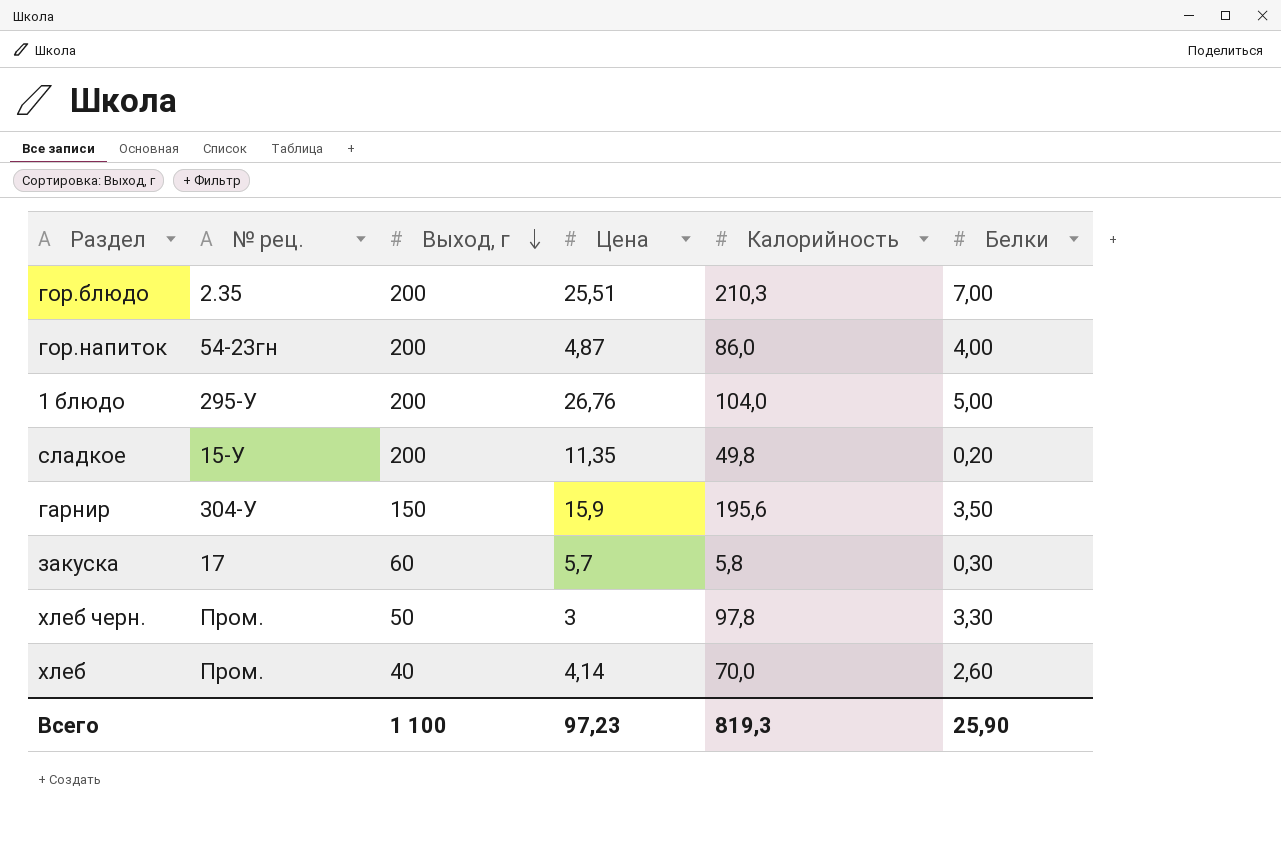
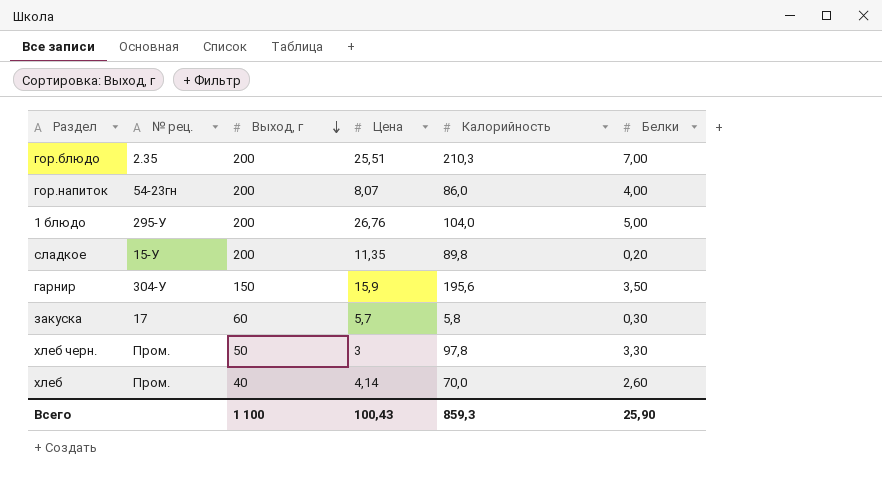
гор.напиток | Цена: 4,87 -> 8,07
сладкое | Калорийность: 49,8 -> 89,8
Всего | Цена: 97,23 -> 100,43
Всего | Калорийность: 819,3 -> 859,3

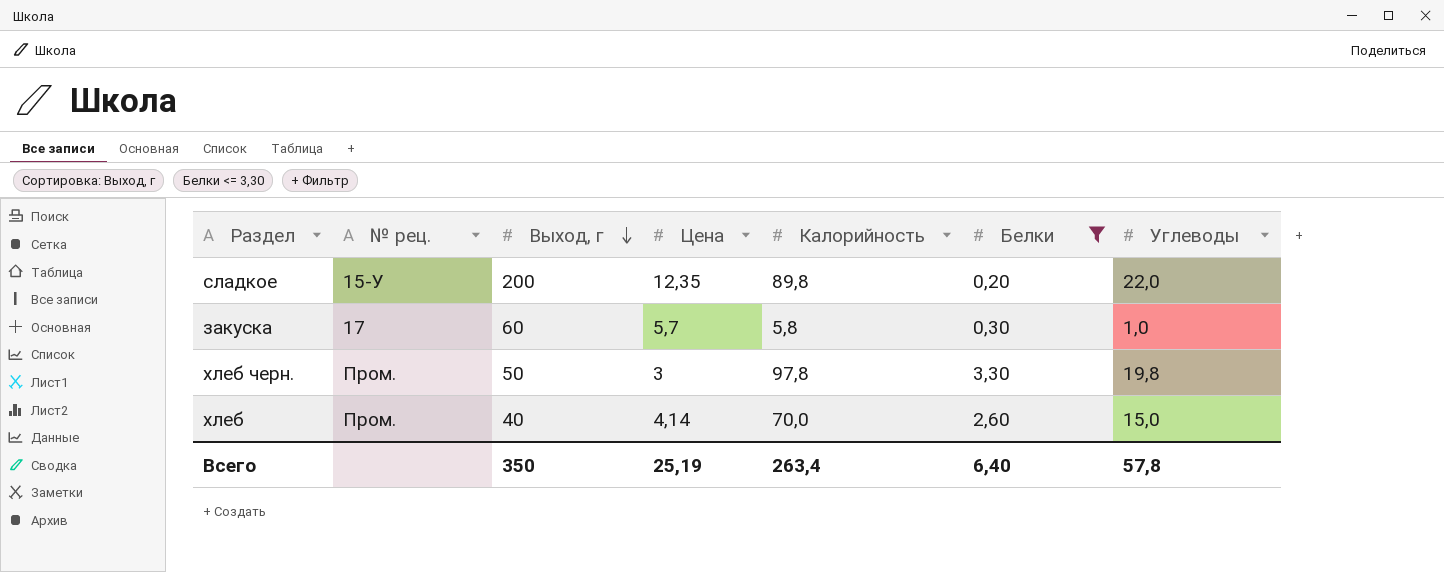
filter: none -> Белки <= 3,30
column Углеводы | position: none -> 7
сладкое | Цена: 11,35 -> 12,35
Всего | Выход, г: 1 100 -> 350
Всего | Цена: 100,43 -> 25,19
Всего | Калорийность: 859,3 -> 263,4
Всего | Белки: 25,90 -> 6,40

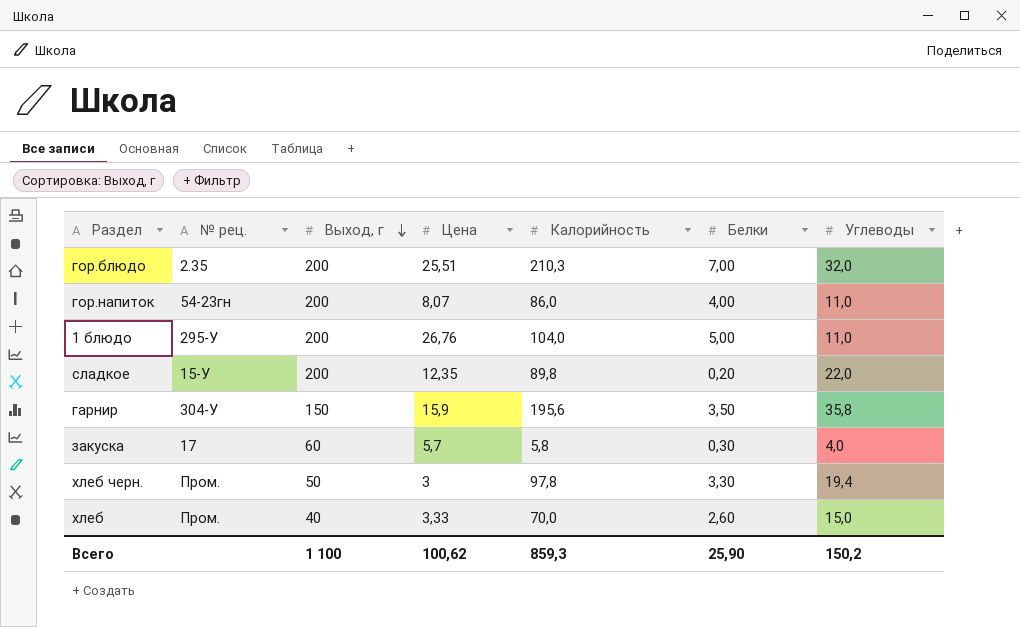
filter: Белки <= 3,30 -> none
закуска | Углеводы: 1,0 -> 4,0
хлеб черн. | Углеводы: 19,8 -> 19,4
хлеб | Цена: 4,14 -> 3,33
Всего | Выход, г: 350 -> 1 100
Всего | Цена: 25,19 -> 100,62
Всего | Калорийность: 263,4 -> 859,3
Всего | Белки: 6,40 -> 25,90
Всего | Углеводы: 57,8 -> 150,2

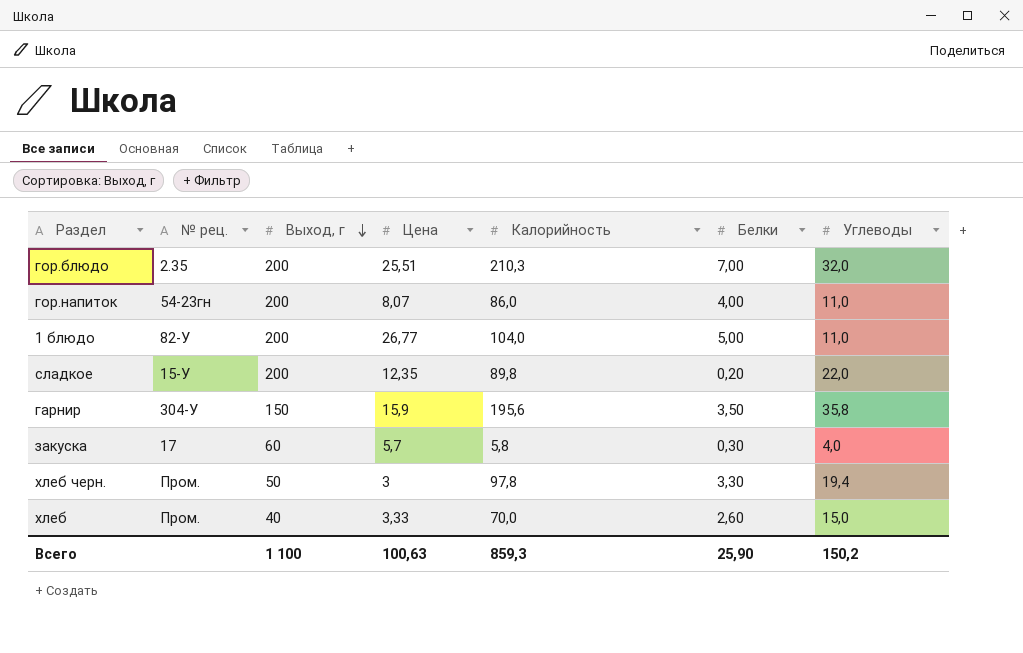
1 блюдо | № рец.: 295-У -> 82-У
1 блюдо | Цена: 26,76 -> 26,77
Всего | Цена: 100,62 -> 100,63

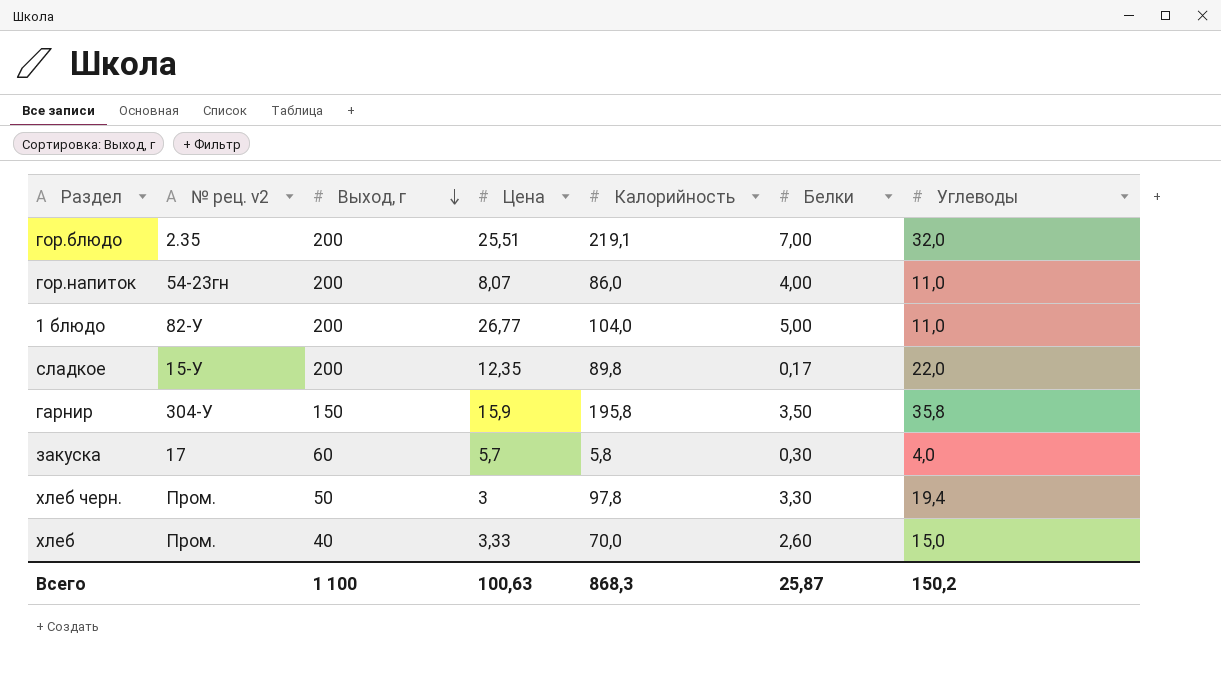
column name: № рец. -> № рец. v2
гор.блюдо | Калорийность: 210,3 -> 219,1
сладкое | Белки: 0,20 -> 0,17
гарнир | Калорийность: 195,6 -> 195,8
Всего | Калорийность: 859,3 -> 868,3
Всего | Белки: 25,90 -> 25,87

